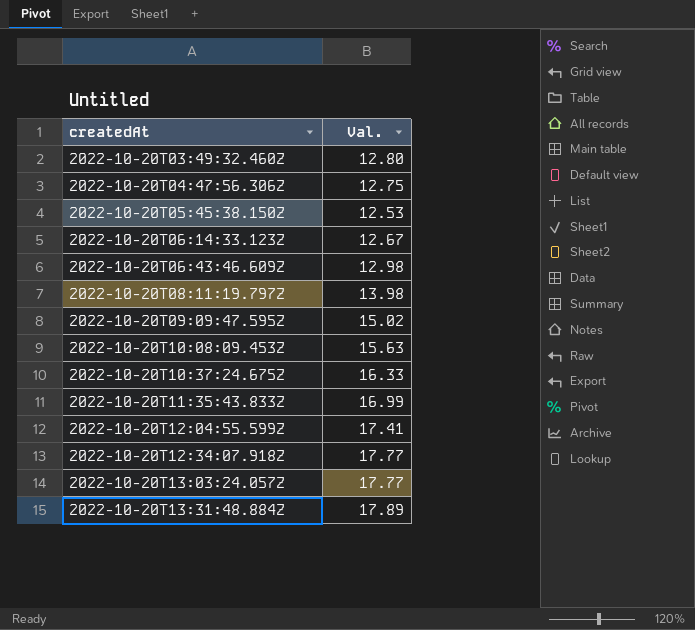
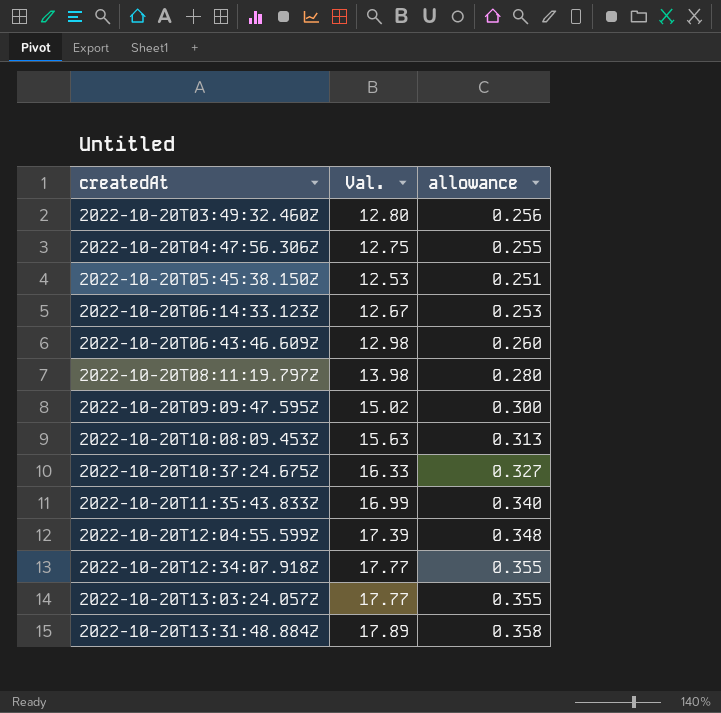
column allowance | formula: none -> [Val.] * 0.02
2022-10-20T12:04:55.599Z | Val.: 17.41 -> 17.39

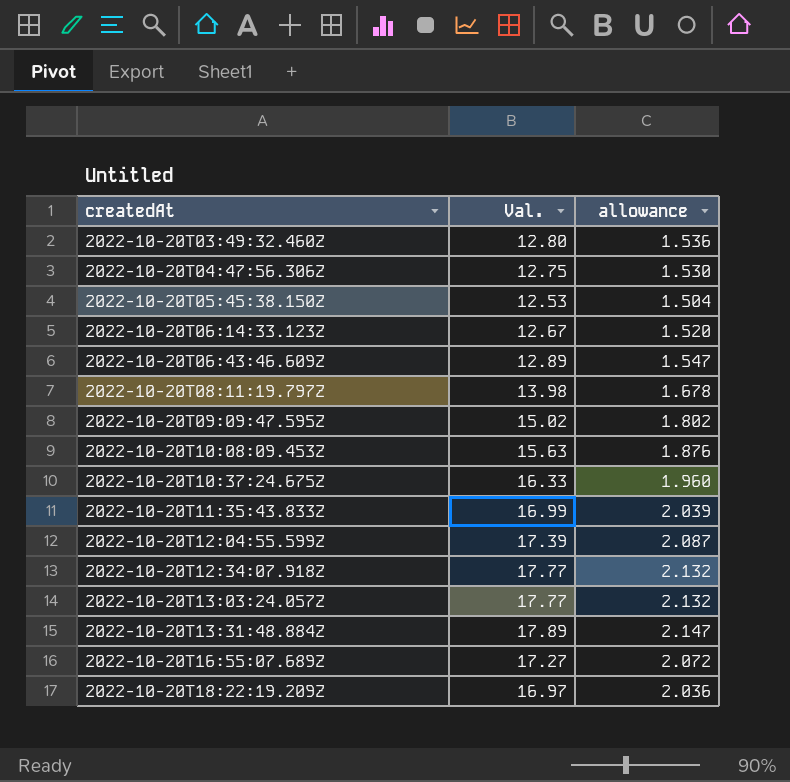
column allowance | formula: [Val.] * 0.02 -> [Val.] * 0.12
2022-10-20T06:43:46.609Z | Val.: 12.98 -> 12.89
row 2022-10-20T16:55:07.689Z: none -> 17.27 | 2.072
row 2022-10-20T18:22:19.209Z: none -> 16.97 | 2.036

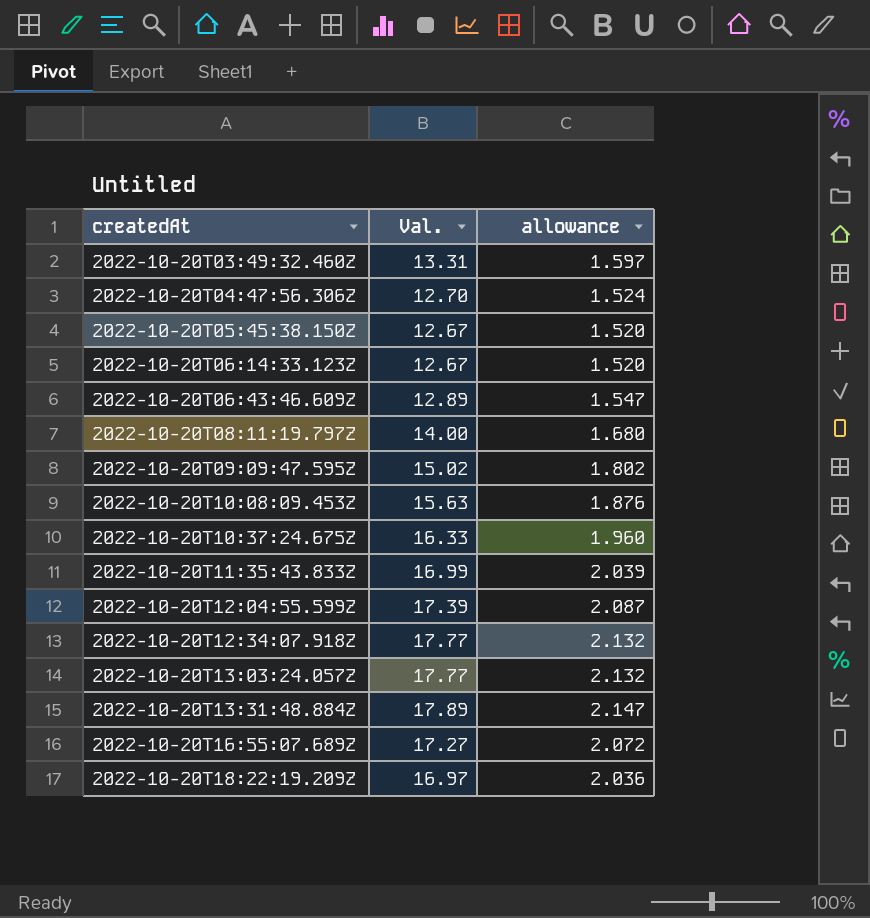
2022-10-20T03:49:32.460Z | Val.: 12.80 -> 13.31
2022-10-20T03:49:32.460Z | allowance: 1.536 -> 1.597
2022-10-20T04:47:56.306Z | Val.: 12.75 -> 12.70
2022-10-20T04:47:56.306Z | allowance: 1.530 -> 1.524
2022-10-20T05:45:38.150Z | Val.: 12.53 -> 12.67
2022-10-20T05:45:38.150Z | allowance: 1.504 -> 1.520
2022-10-20T08:11:19.797Z | Val.: 13.98 -> 14.00
2022-10-20T08:11:19.797Z | allowance: 1.678 -> 1.680

